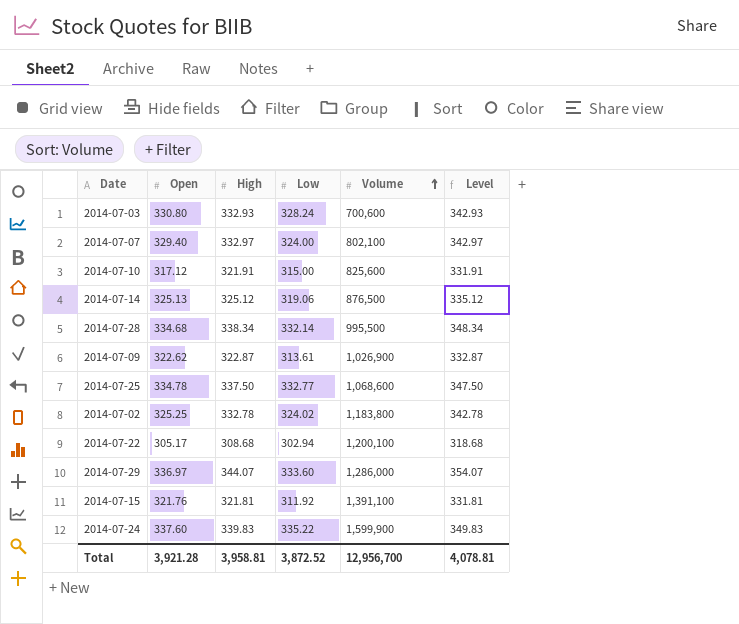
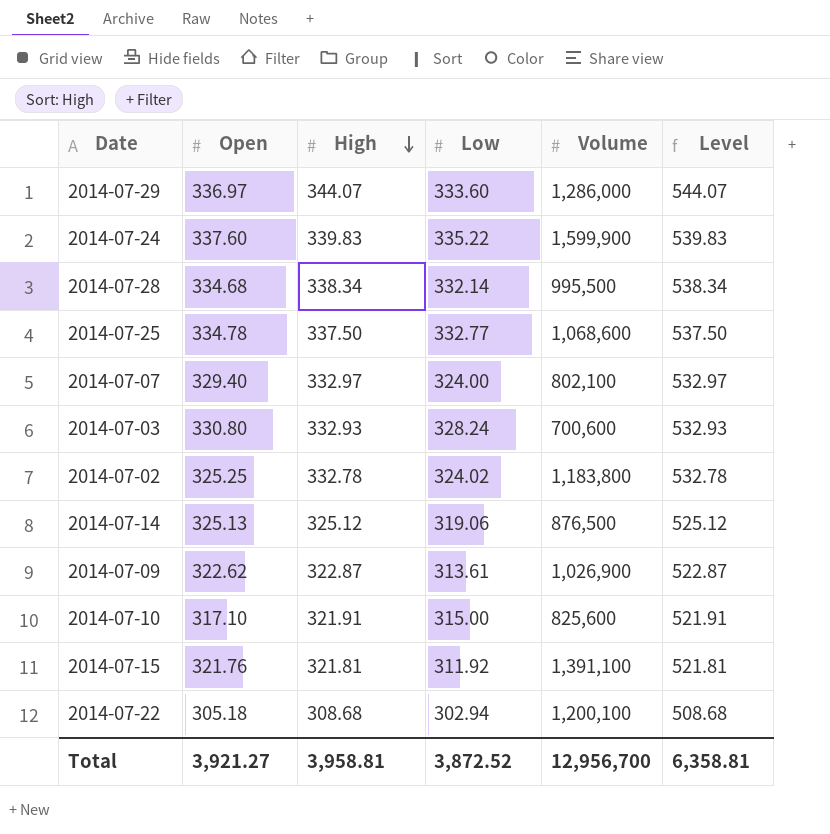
row order: Volume ascending -> High descending
column Level | formula: [High] + 10 -> [High] + 200
2014-07-10 | Open: 317.12 -> 317.10
2014-07-22 | Open: 305.17 -> 305.18
Total | Open: 3,921.28 -> 3,921.27
Total | Level: 4,078.81 -> 6,358.81

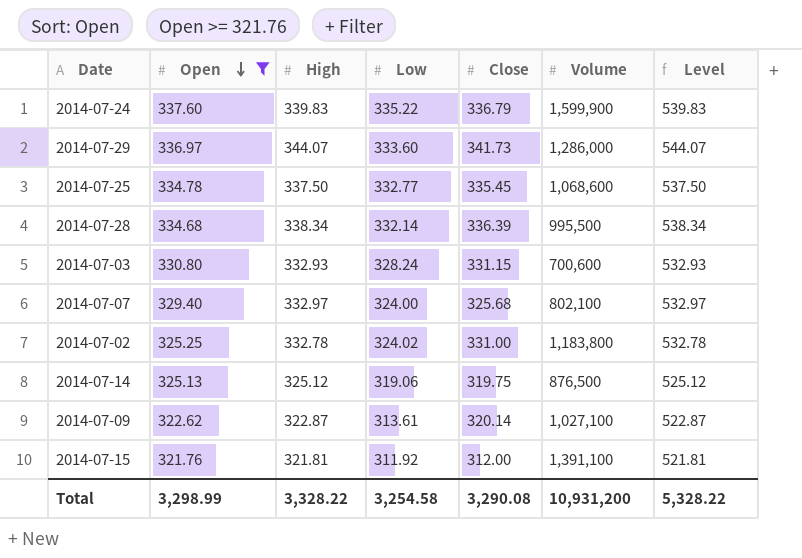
filter: none -> Open >= 321.76
row order: High descending -> Open descending
column Close | position: none -> 5
2014-07-09 | Volume: 1,026,900 -> 1,027,100
Total | Open: 3,921.27 -> 3,298.99
Total | High: 3,958.81 -> 3,328.22
Total | Low: 3,872.52 -> 3,254.58
Total | Volume: 12,956,700 -> 10,931,200
Total | Level: 6,358.81 -> 5,328.22

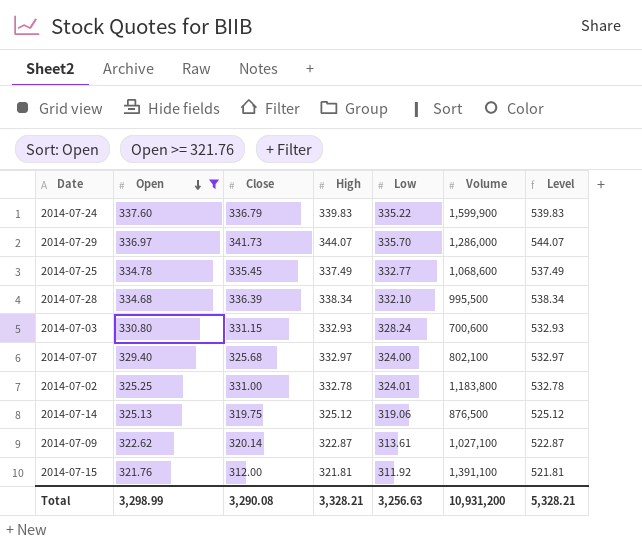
column Close | position: 5 -> 3
2014-07-29 | Low: 333.60 -> 335.70
2014-07-25 | High: 337.50 -> 337.49
2014-07-25 | Level: 537.50 -> 537.49
2014-07-28 | Low: 332.14 -> 332.10
2014-07-02 | Low: 324.02 -> 324.01
Total | High: 3,328.22 -> 3,328.21
Total | Low: 3,254.58 -> 3,256.63
Total | Level: 5,328.22 -> 5,328.21

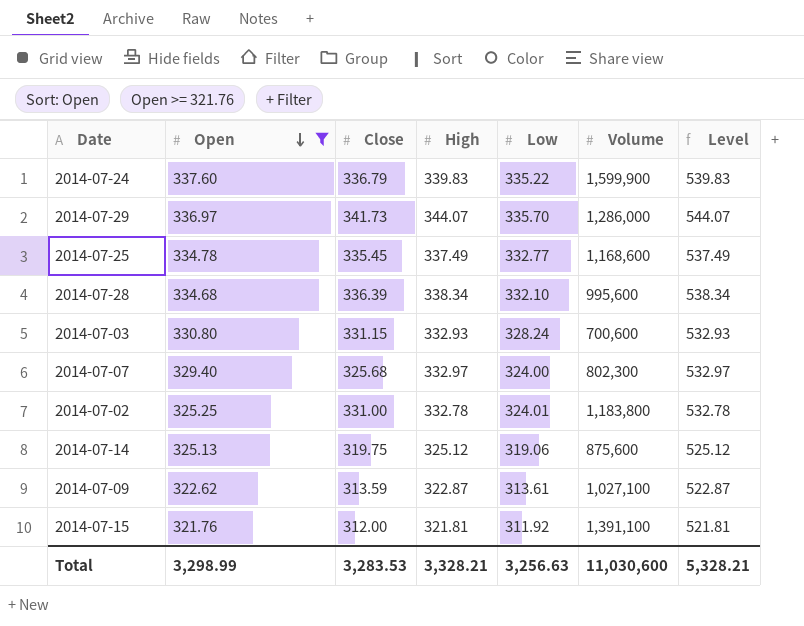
2014-07-25 | Volume: 1,068,600 -> 1,168,600
2014-07-28 | Volume: 995,500 -> 995,600
2014-07-07 | Volume: 802,100 -> 802,300
2014-07-14 | Volume: 876,500 -> 875,600
2014-07-09 | Close: 320.14 -> 313.59
Total | Close: 3,290.08 -> 3,283.53
Total | Volume: 10,931,200 -> 11,030,600

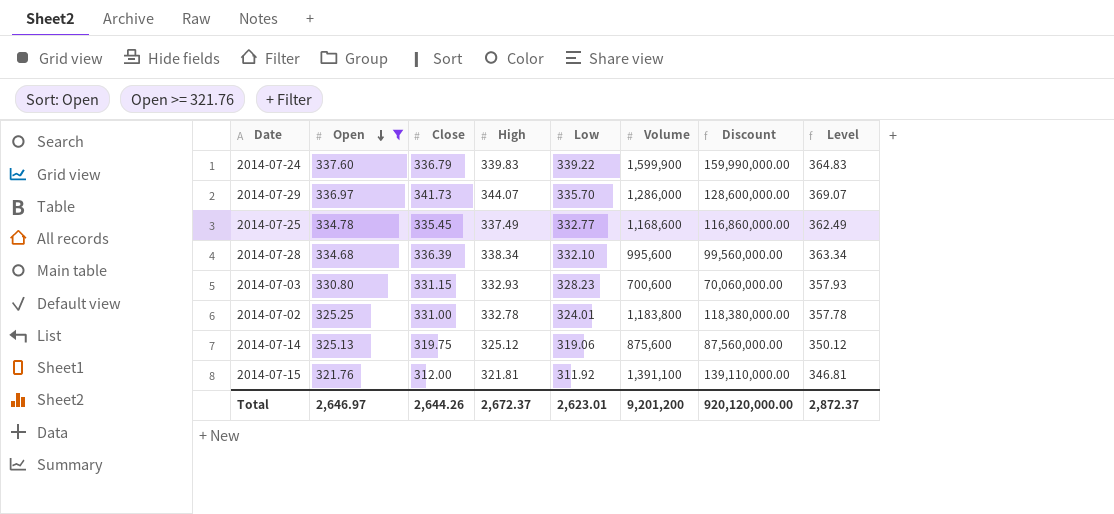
column Discount | formula: none -> [Volume] * 100
column Level | formula: [High] + 200 -> [High] + 25
row 2014-07-07: 329.40 | 325.68 | 332.97 | 324.00 | 802,300 | 532.97 -> none
row 2014-07-09: 322.62 | 313.59 | 322.87 | 313.61 | 1,027,100 | 522.87 -> none
2014-07-24 | Low: 335.22 -> 339.22
2014-07-03 | Low: 328.24 -> 328.23
Total | Open: 3,298.99 -> 2,646.97
Total | Close: 3,283.53 -> 2,644.26
Total | High: 3,328.21 -> 2,672.37
Total | Low: 3,256.63 -> 2,623.01
Total | Volume: 11,030,600 -> 9,201,200
Total | Level: 5,328.21 -> 2,872.37

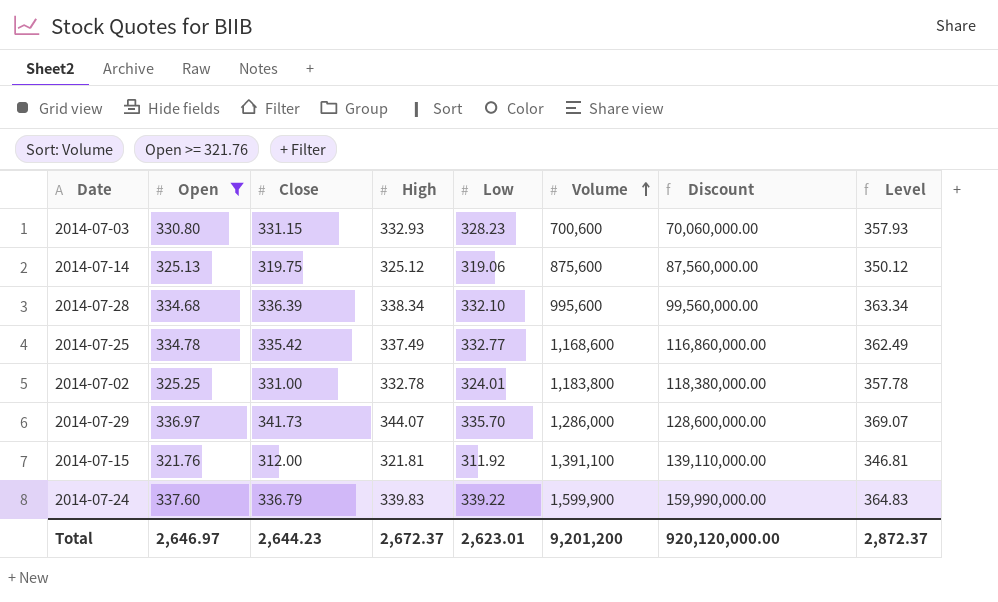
row order: Open descending -> Volume ascending
2014-07-25 | Close: 335.45 -> 335.42
Total | Close: 2,644.26 -> 2,644.23

